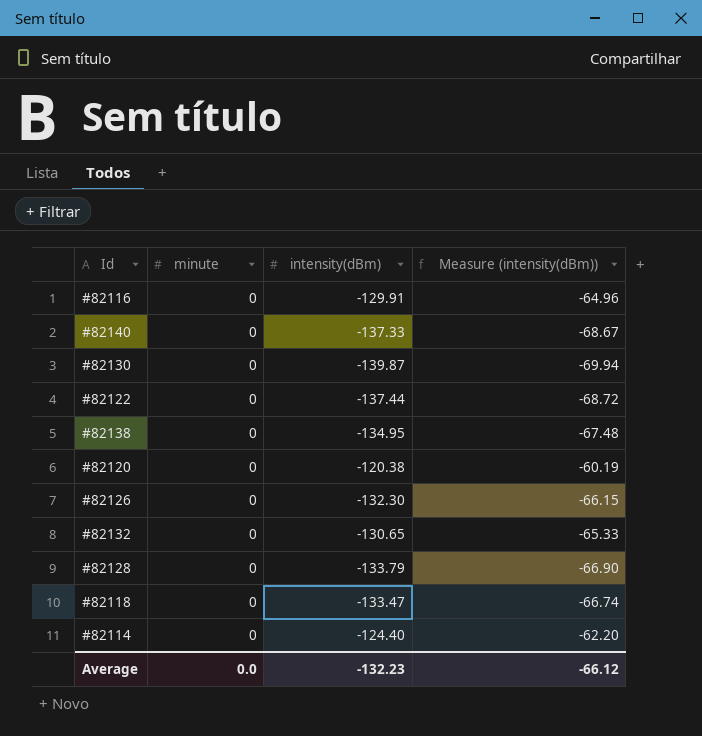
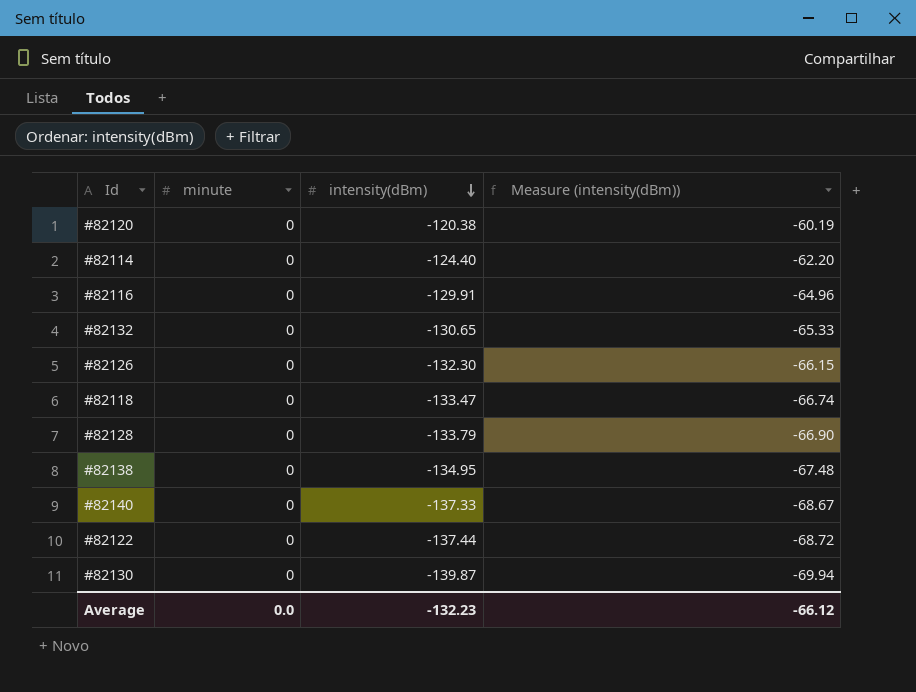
row order: none -> intensity(dBm) descending

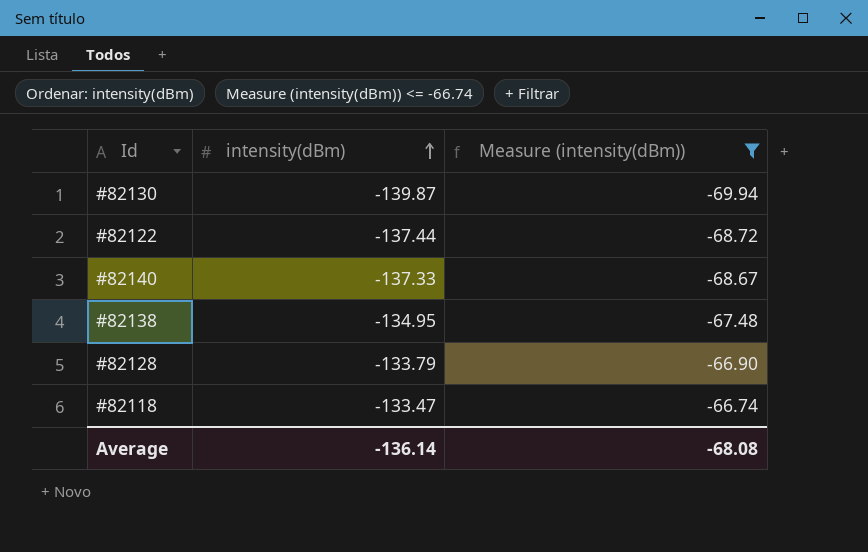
filter: none -> Measure (intensity(dBm)) <= -66.74
row order: intensity(dBm) descending -> intensity(dBm) ascending
column minute | position: 2 -> none
Average | intensity(dBm): -132.23 -> -136.14
Average | Measure (intensity(dBm)): -66.12 -> -68.08

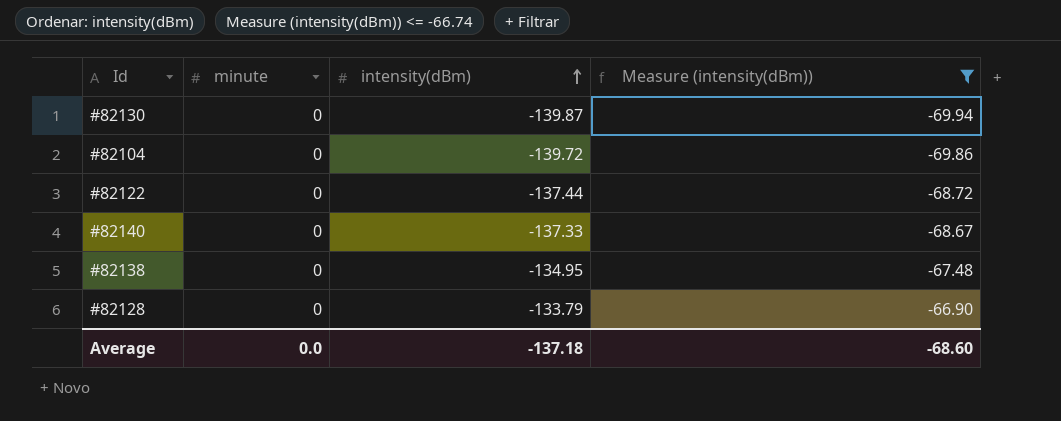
column minute | position: none -> 2
row #82118: -133.47 | -66.74 -> none
row #82104: none -> 0 | -139.72 | -69.86
Average | intensity(dBm): -136.14 -> -137.18
Average | Measure (intensity(dBm)): -68.08 -> -68.60

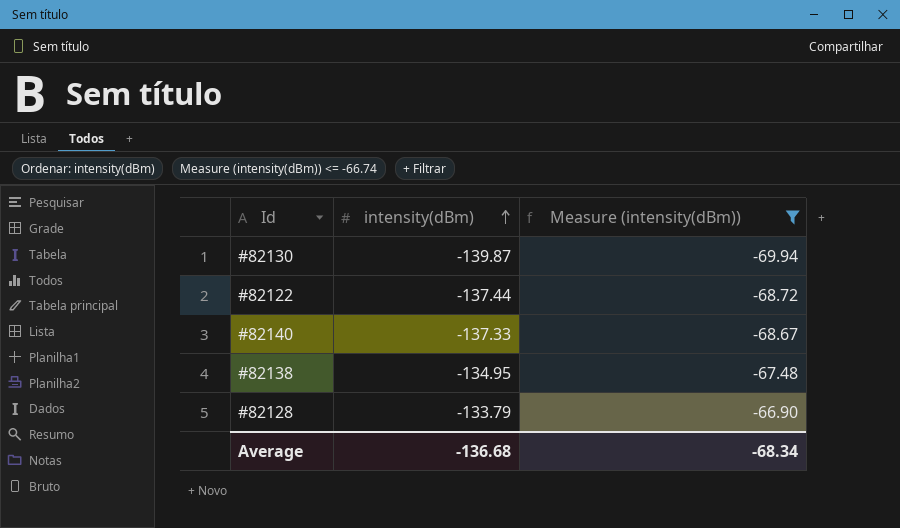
column minute | position: 2 -> none
row #82104: 0 | -139.72 | -69.86 -> none
Average | intensity(dBm): -137.18 -> -136.68
Average | Measure (intensity(dBm)): -68.60 -> -68.34

